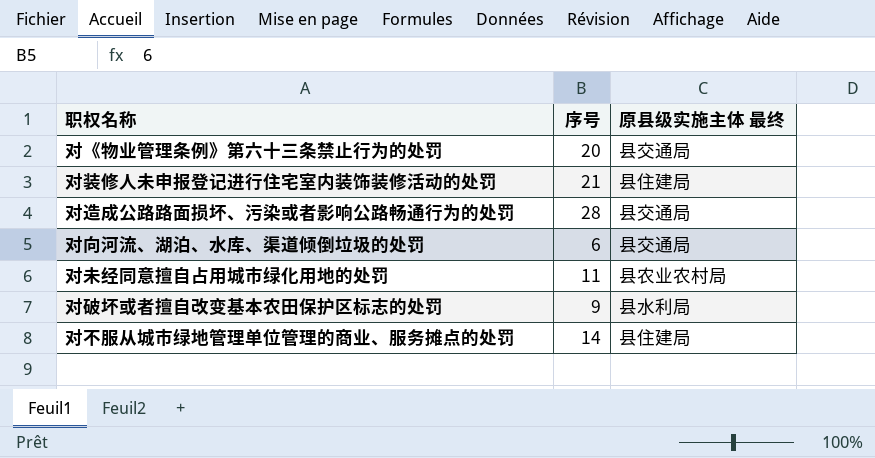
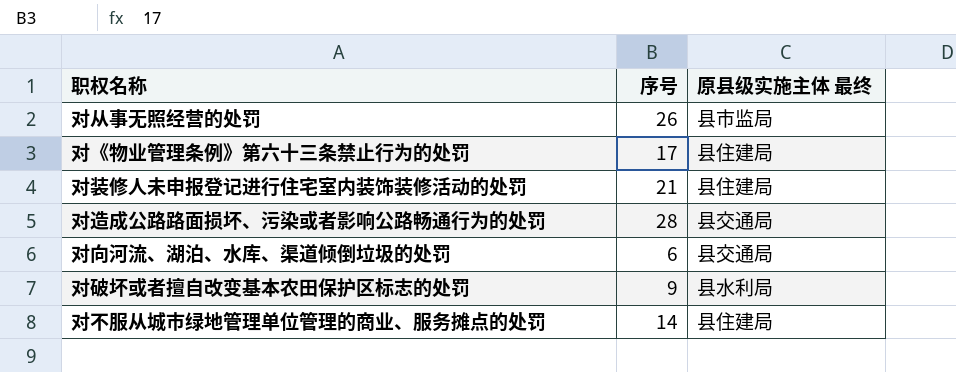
row 对未经同意擅自占用城市绿化用地的处罚: 11 | 县农业农村局 -> none
row 对从事无照经营的处罚: none -> 26 | 县市监局
对《物业管理条例》第六十三条禁止行为的处罚 | 序号: 20 -> 17
对《物业管理条例》第六十三条禁止行为的处罚 | 原县级实施主体 最终: 县交通局 -> 县住建局

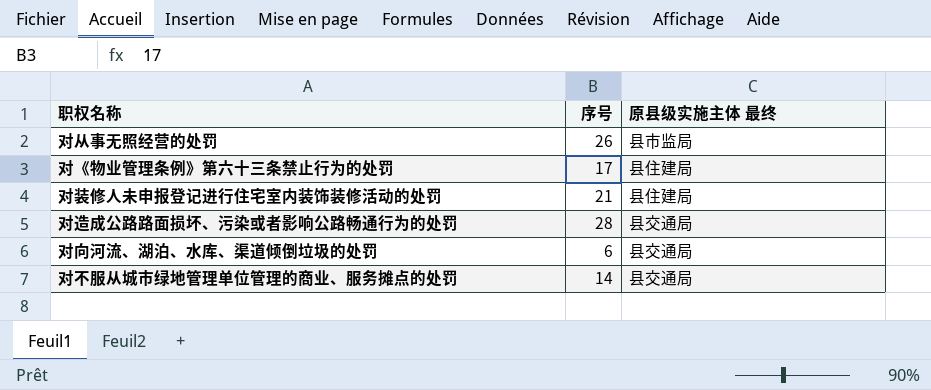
row 对破坏或者擅自改变基本农田保护区标志的处罚: 9 | 县水利局 -> none
对不服从城市绿地管理单位管理的商业、服务摊点的处罚 | 原县级实施主体 最终: 县住建局 -> 县交通局

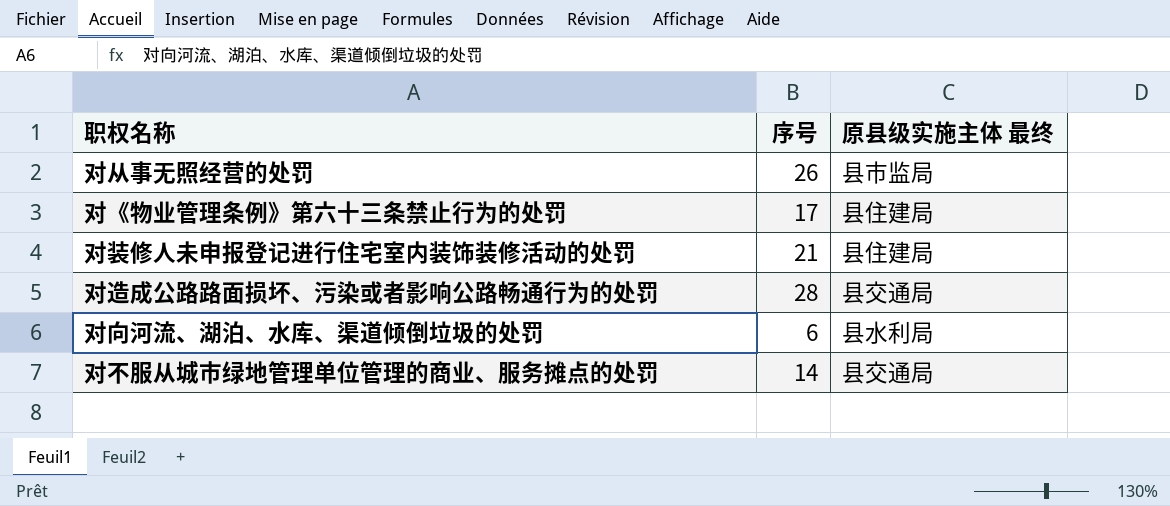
对向河流、湖泊、水库、渠道倾倒垃圾的处罚 | 原县级实施主体 最终: 县交通局 -> 县水利局

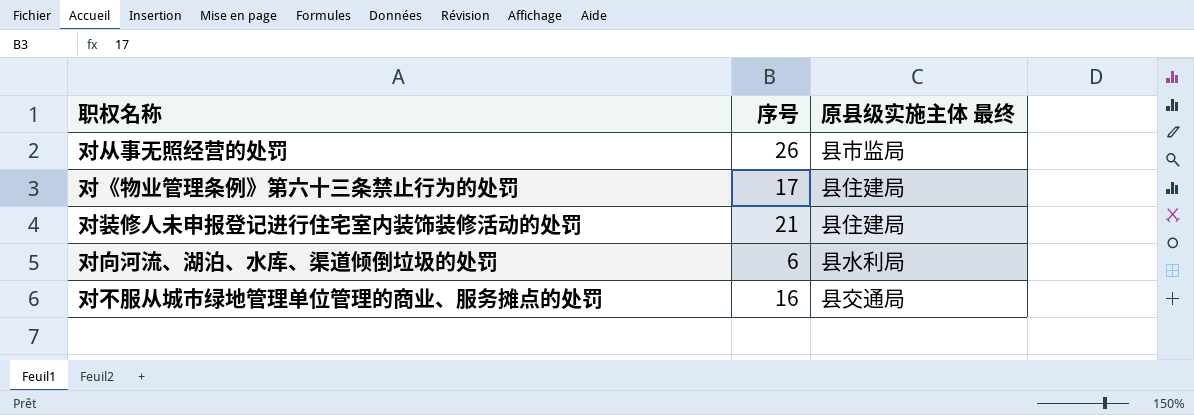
row 对造成公路路面损坏、污染或者影响公路畅通行为的处罚: 28 | 县交通局 -> none
对不服从城市绿地管理单位管理的商业、服务摊点的处罚 | 序号: 14 -> 16

